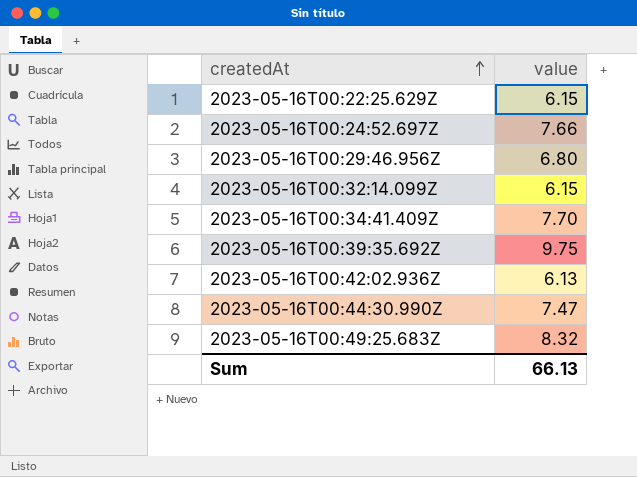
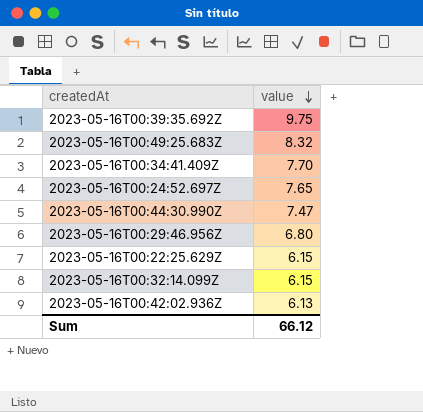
row order: createdAt ascending -> value descending
2023-05-16T00:24:52.697Z | value: 7.66 -> 7.65
Sum | value: 66.13 -> 66.12

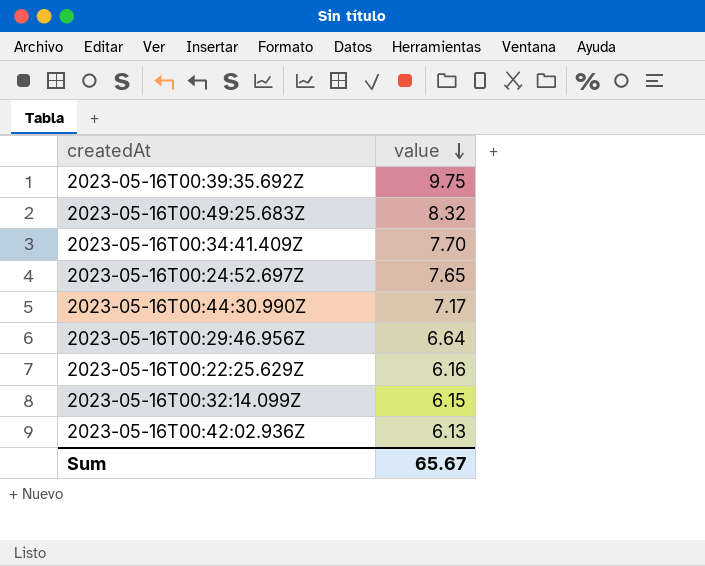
2023-05-16T00:44:30.990Z | value: 7.47 -> 7.17
2023-05-16T00:29:46.956Z | value: 6.80 -> 6.64
2023-05-16T00:22:25.629Z | value: 6.15 -> 6.16
Sum | value: 66.12 -> 65.67

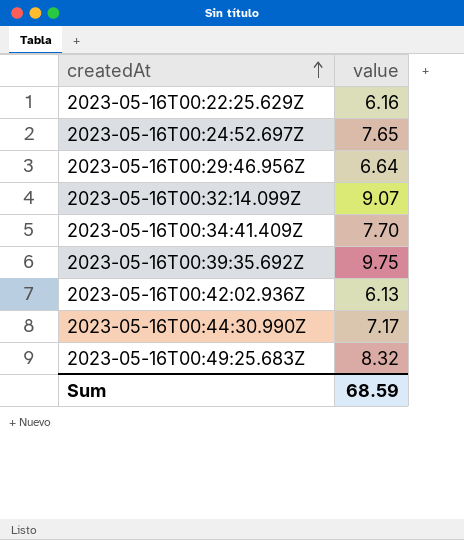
row order: value descending -> createdAt ascending
2023-05-16T00:32:14.099Z | value: 6.15 -> 9.07
Sum | value: 65.67 -> 68.59

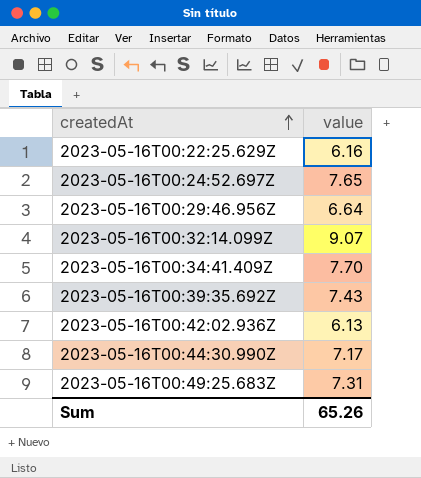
2023-05-16T00:39:35.692Z | value: 9.75 -> 7.43
2023-05-16T00:49:25.683Z | value: 8.32 -> 7.31
Sum | value: 68.59 -> 65.26

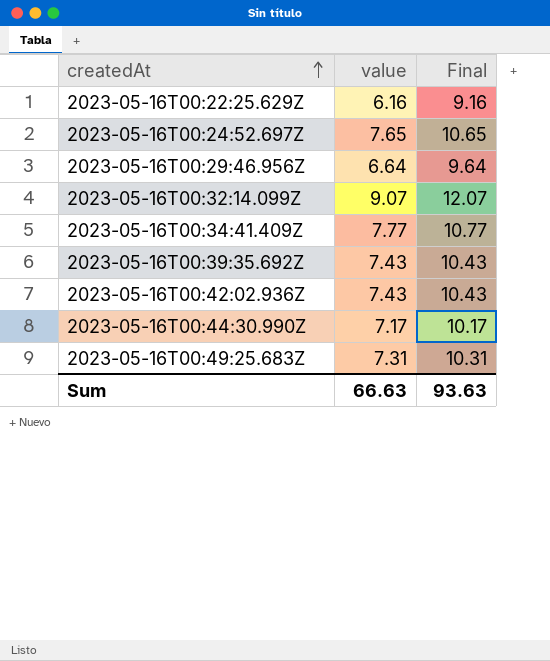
column Final | formula: none -> [value] + 3
2023-05-16T00:34:41.409Z | value: 7.70 -> 7.77
2023-05-16T00:42:02.936Z | value: 6.13 -> 7.43
Sum | value: 65.26 -> 66.63

